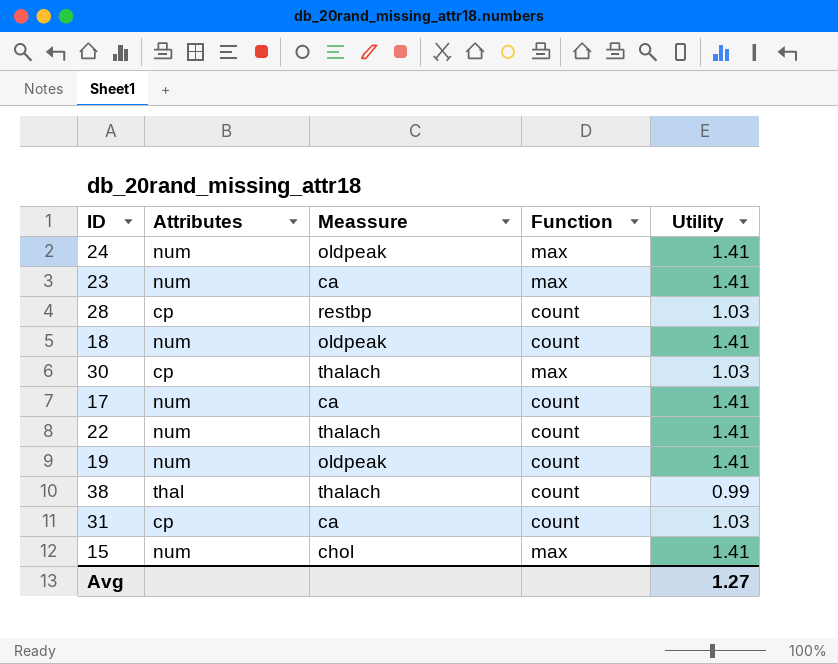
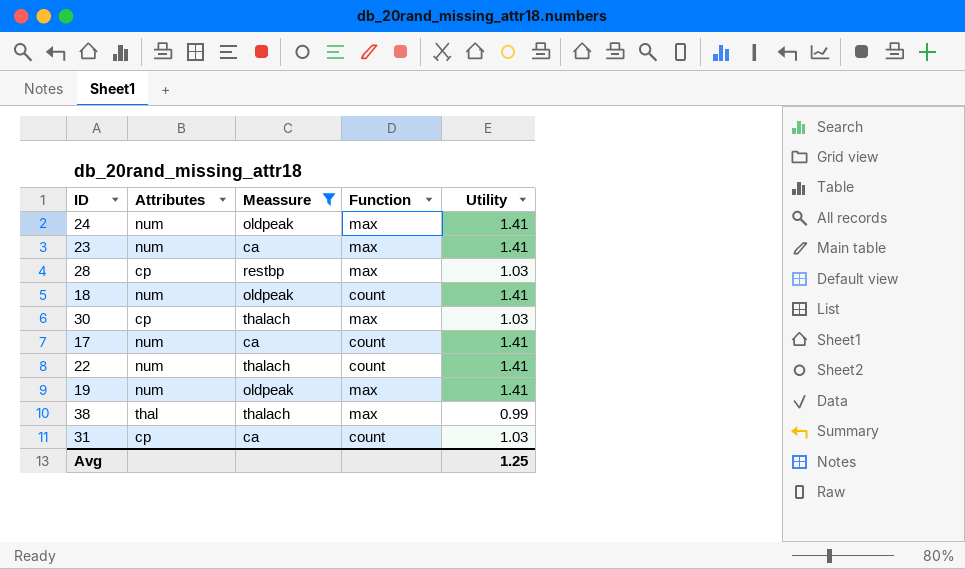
filter: none -> Meassure != chol
28 | Function: count -> max
19 | Function: count -> max
38 | Function: count -> max
Avg | Utility: 1.27 -> 1.25

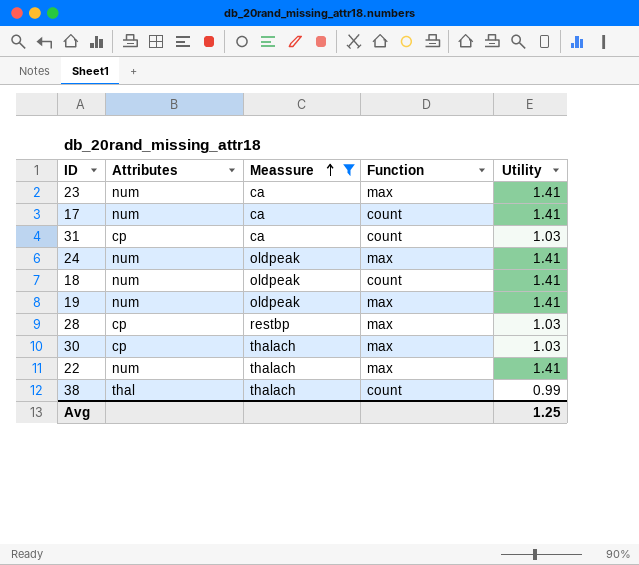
row order: none -> Meassure ascending
22 | Function: count -> max
38 | Function: max -> count

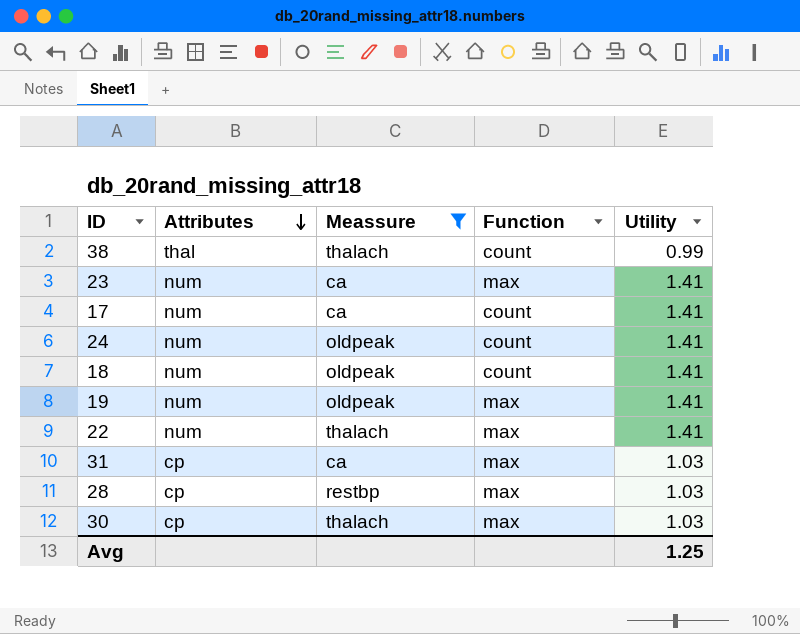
row order: Meassure ascending -> Attributes descending
24 | Function: max -> count
31 | Function: count -> max

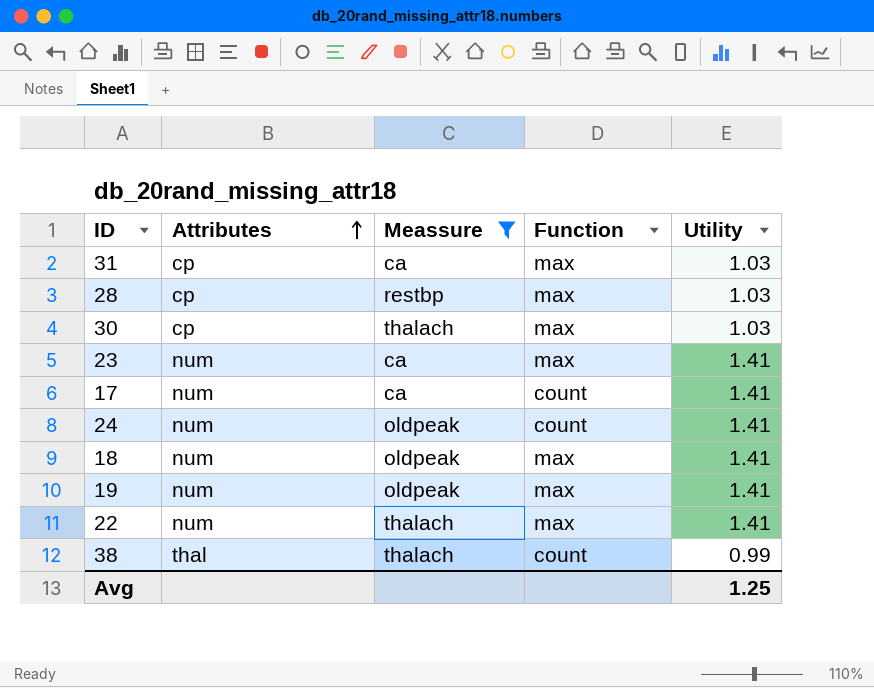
row order: Attributes descending -> Attributes ascending
18 | Function: count -> max

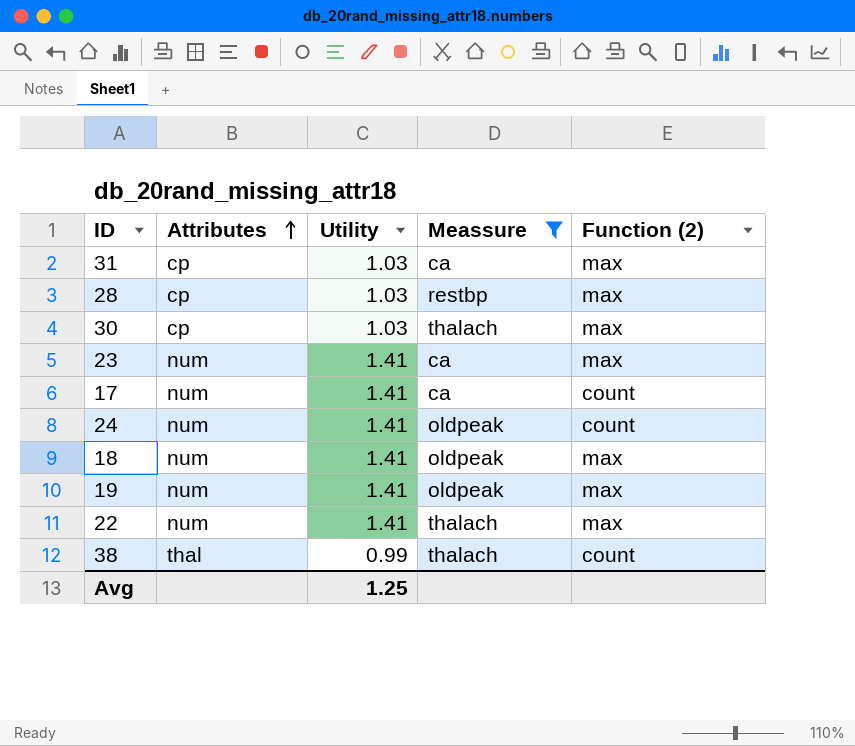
column Utility | position: 5 -> 3
column name: Function -> Function (2)

